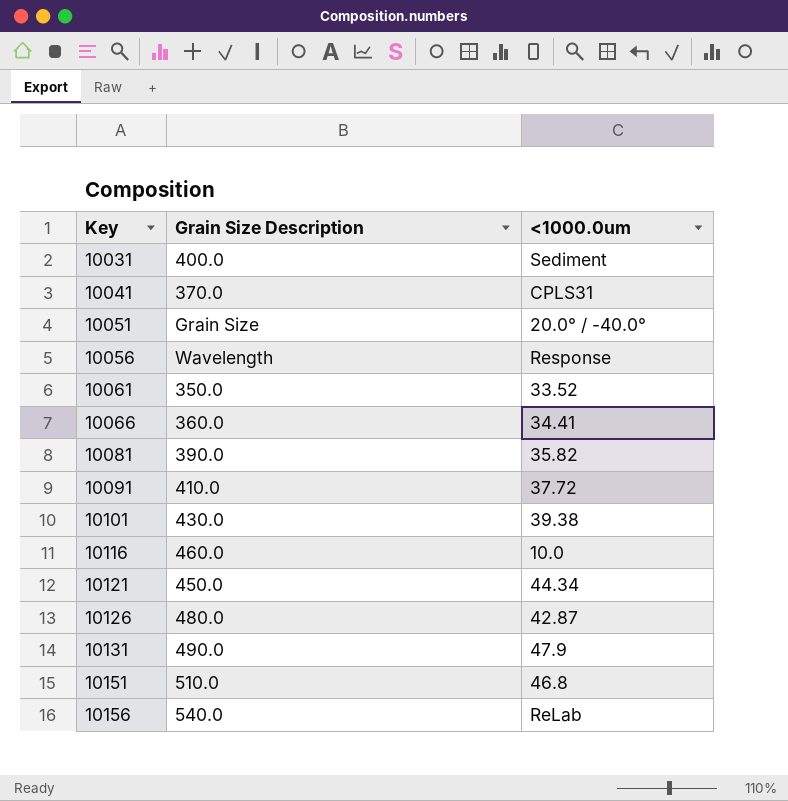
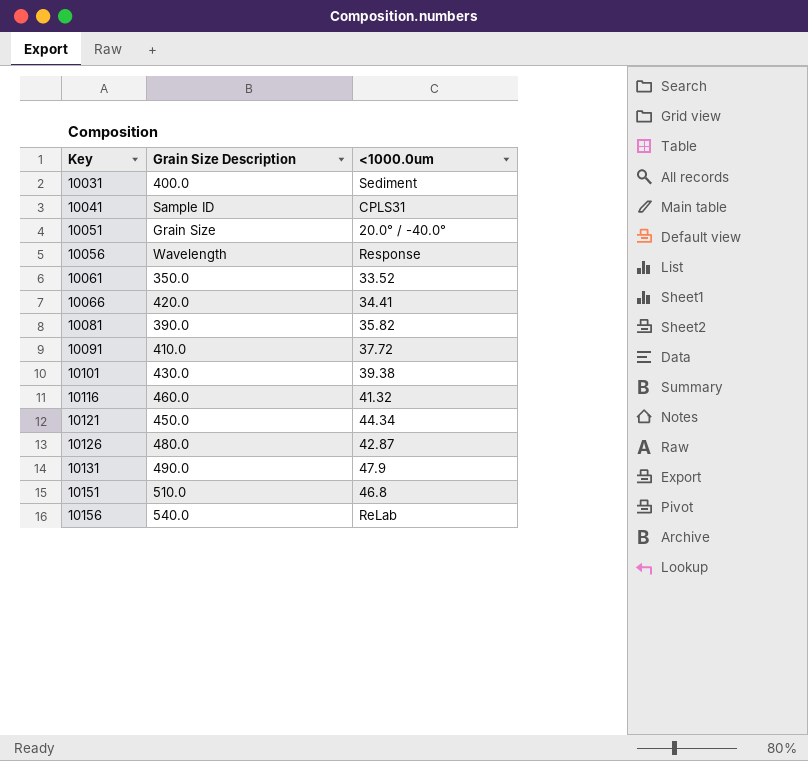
10041 | Grain Size Description: 370.0 -> Sample ID
10066 | Grain Size Description: 360.0 -> 420.0
10116 | <1000.0um: 10.0 -> 41.32

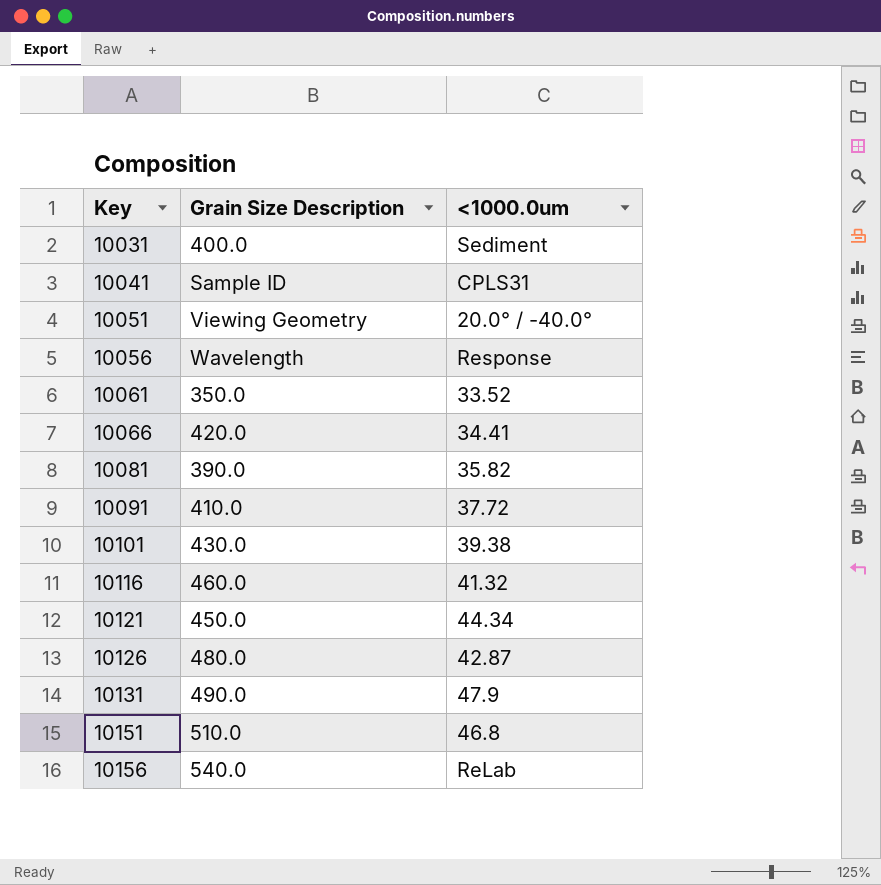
10051 | Grain Size Description: Grain Size -> Viewing Geometry

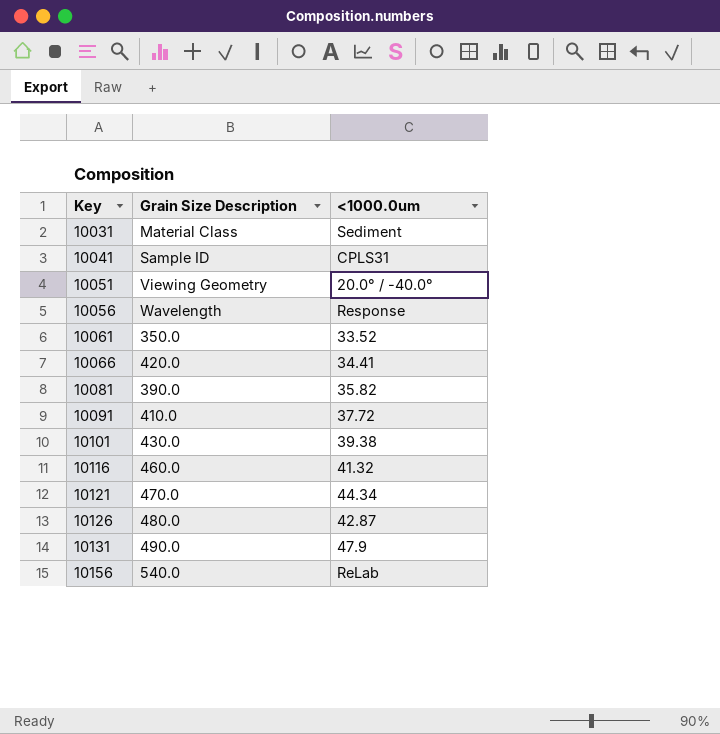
row 10151: 510.0 | 46.8 -> none
10031 | Grain Size Description: 400.0 -> Material Class
10121 | Grain Size Description: 450.0 -> 470.0

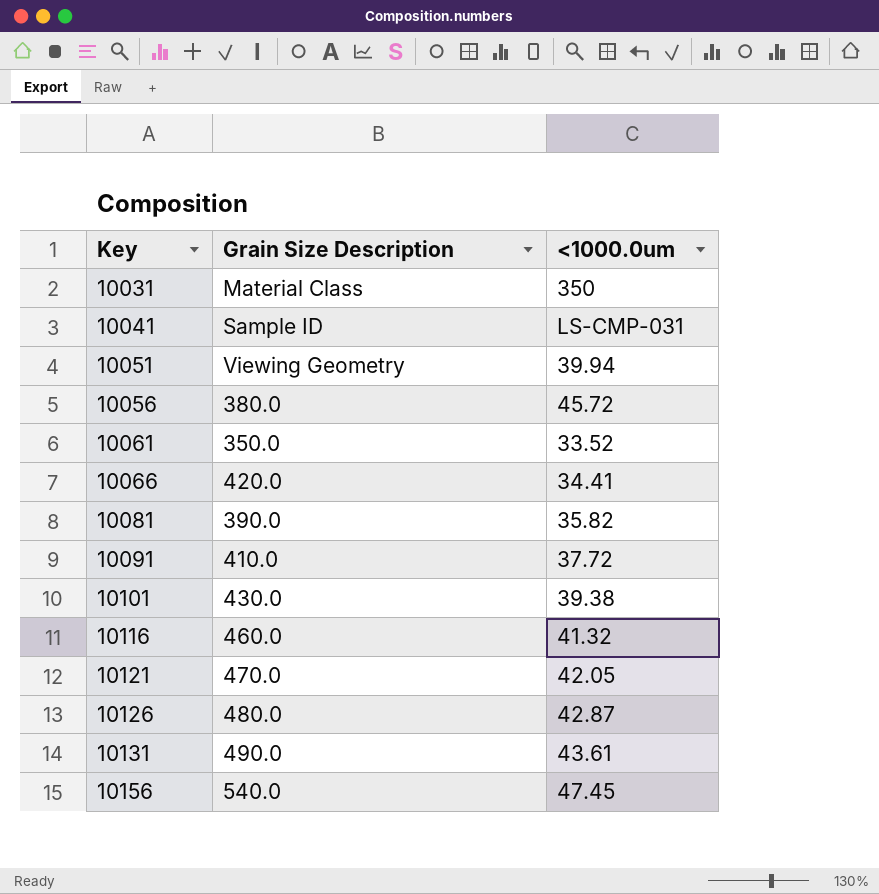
10031 | <1000.0um: Sediment -> 350
10041 | <1000.0um: CPLS31 -> LS-CMP-031
10051 | <1000.0um: 20.0° / -40.0° -> 39.94
10056 | Grain Size Description: Wavelength -> 380.0
10056 | <1000.0um: Response -> 45.72
10121 | <1000.0um: 44.34 -> 42.05
10131 | <1000.0um: 47.9 -> 43.61
10156 | <1000.0um: ReLab -> 47.45

